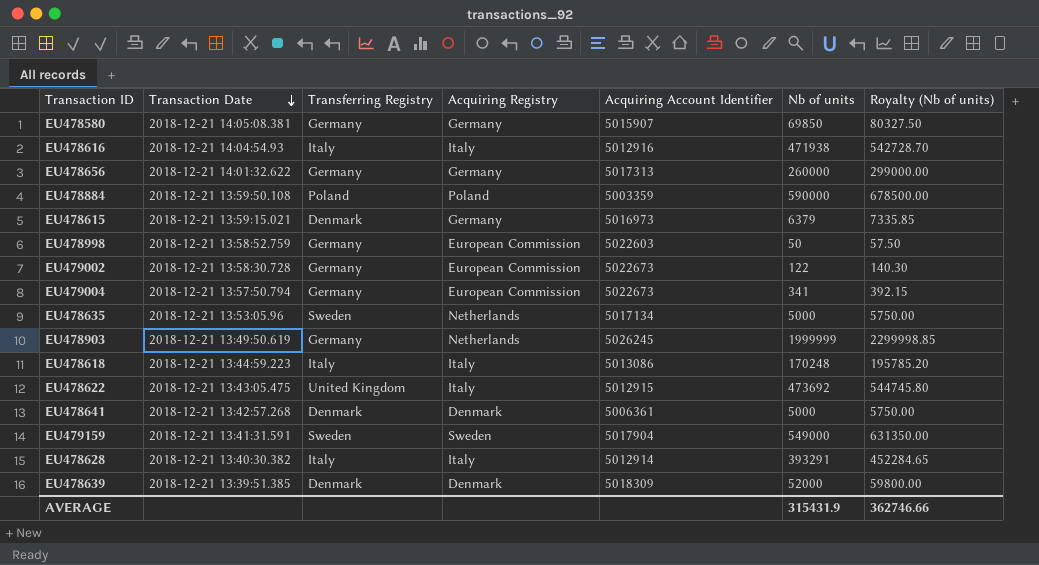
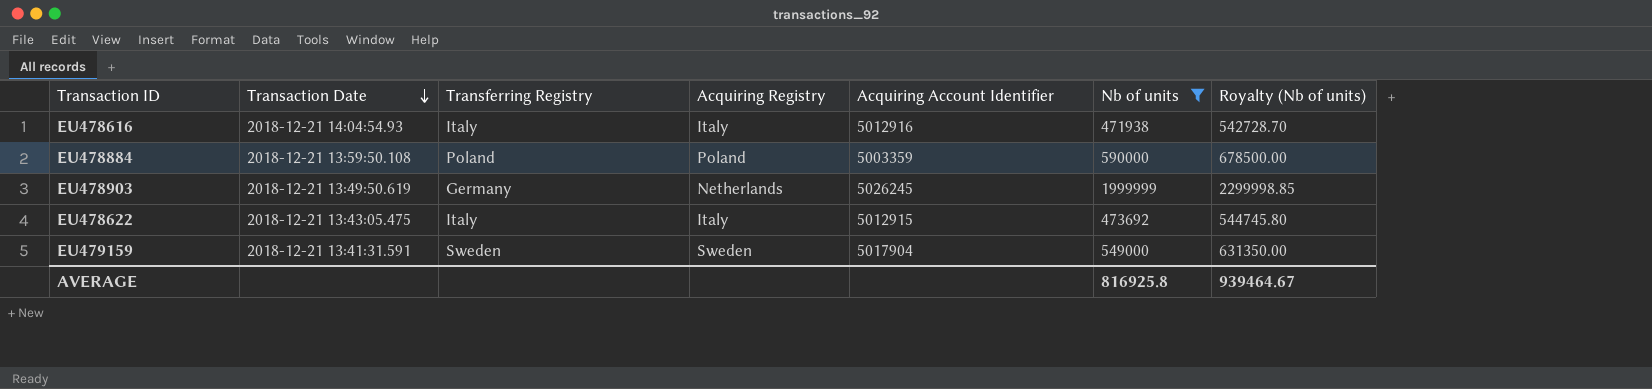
filter: none -> Nb of units >= 471938
EU478622 | Transferring Registry: United Kingdom -> Italy
AVERAGE | Nb of units: 315431.9 -> 816925.8
AVERAGE | Royalty (Nb of units): 362746.66 -> 939464.67

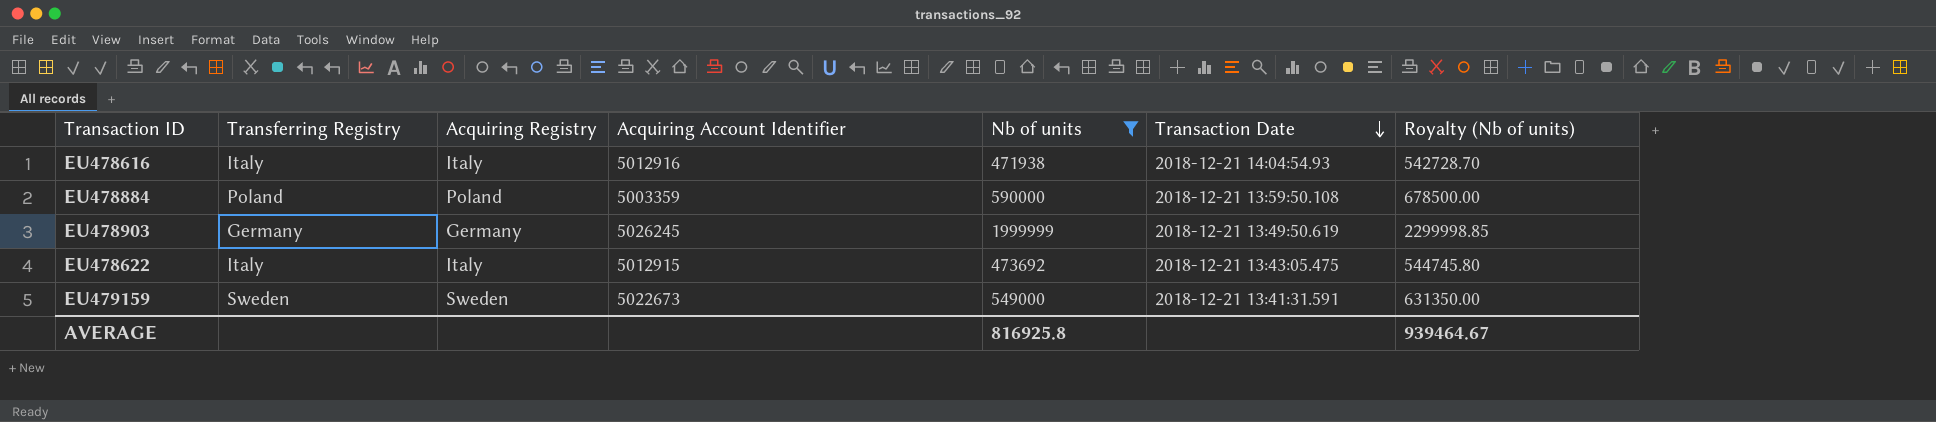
column Transaction Date | position: 2 -> 6
EU478903 | Acquiring Registry: Netherlands -> Germany
EU479159 | Acquiring Account Identifier: 5017904 -> 5022673

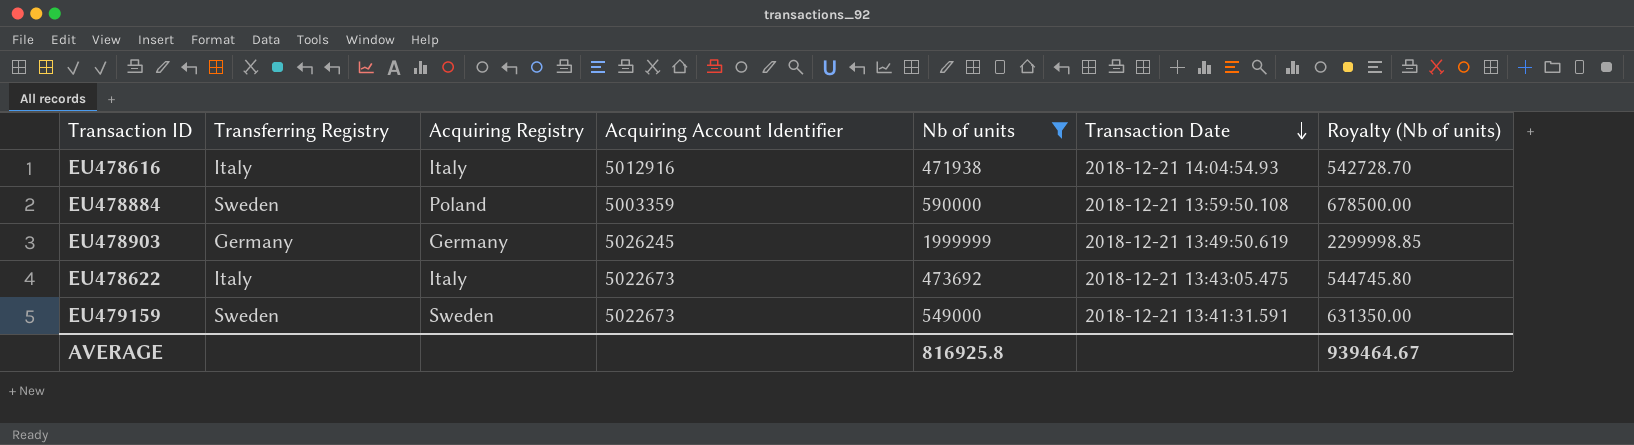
EU478884 | Transferring Registry: Poland -> Sweden
EU478622 | Acquiring Account Identifier: 5012915 -> 5022673

